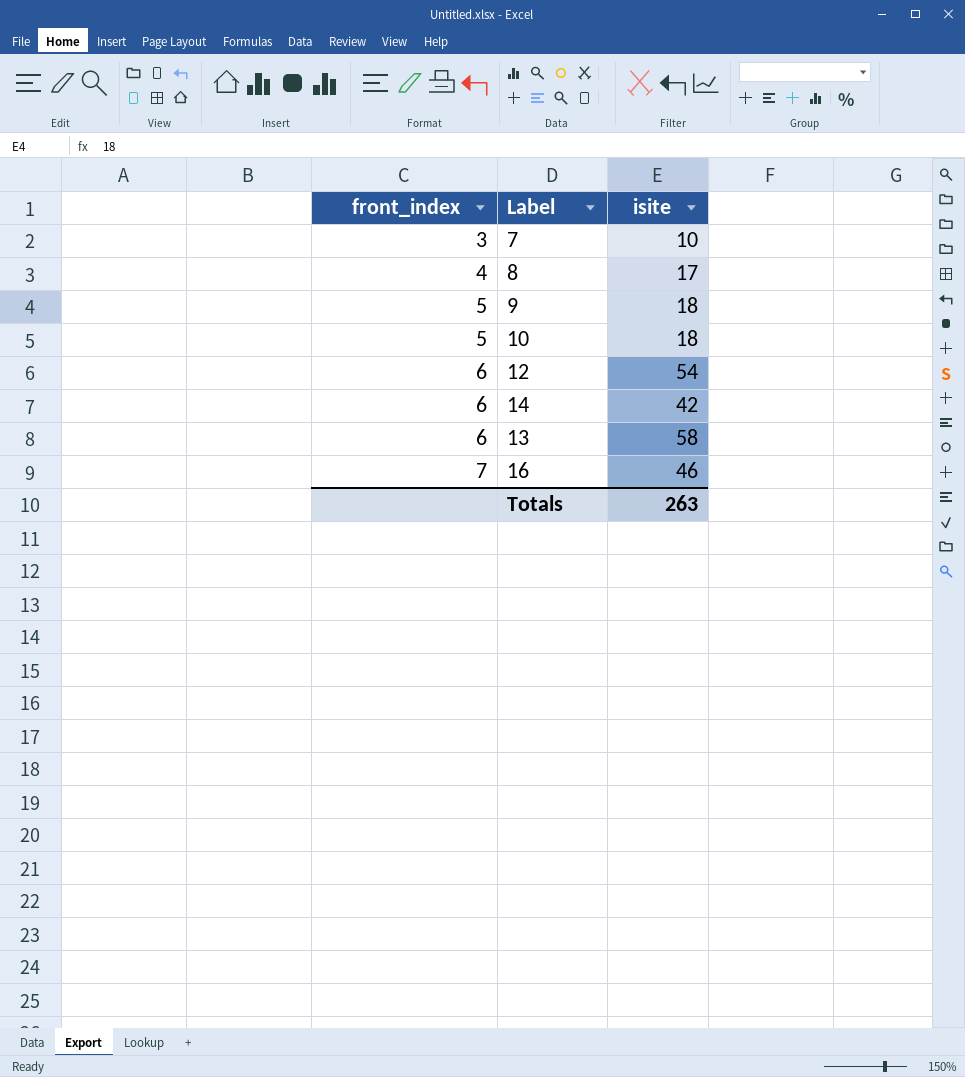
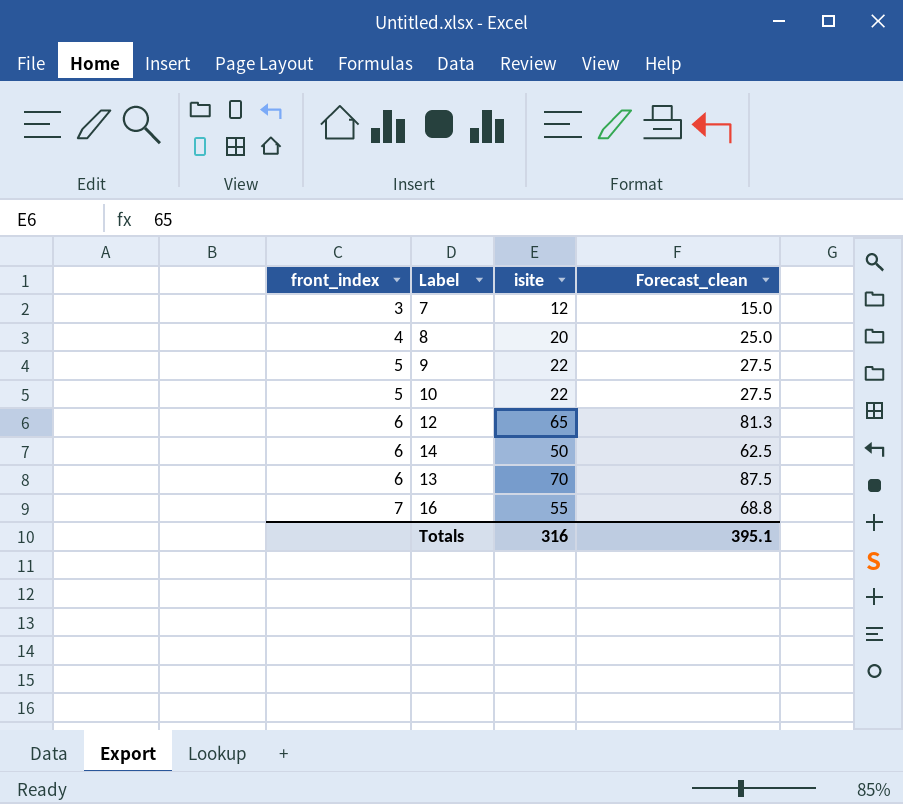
column Forecast_clean | formula: none -> [isite] * 1.25
7 | isite: 10 -> 12
8 | isite: 17 -> 20
9 | isite: 18 -> 22
10 | isite: 18 -> 22
12 | isite: 54 -> 65
14 | isite: 42 -> 50
13 | isite: 58 -> 70
16 | isite: 46 -> 55
Totals | isite: 263 -> 316

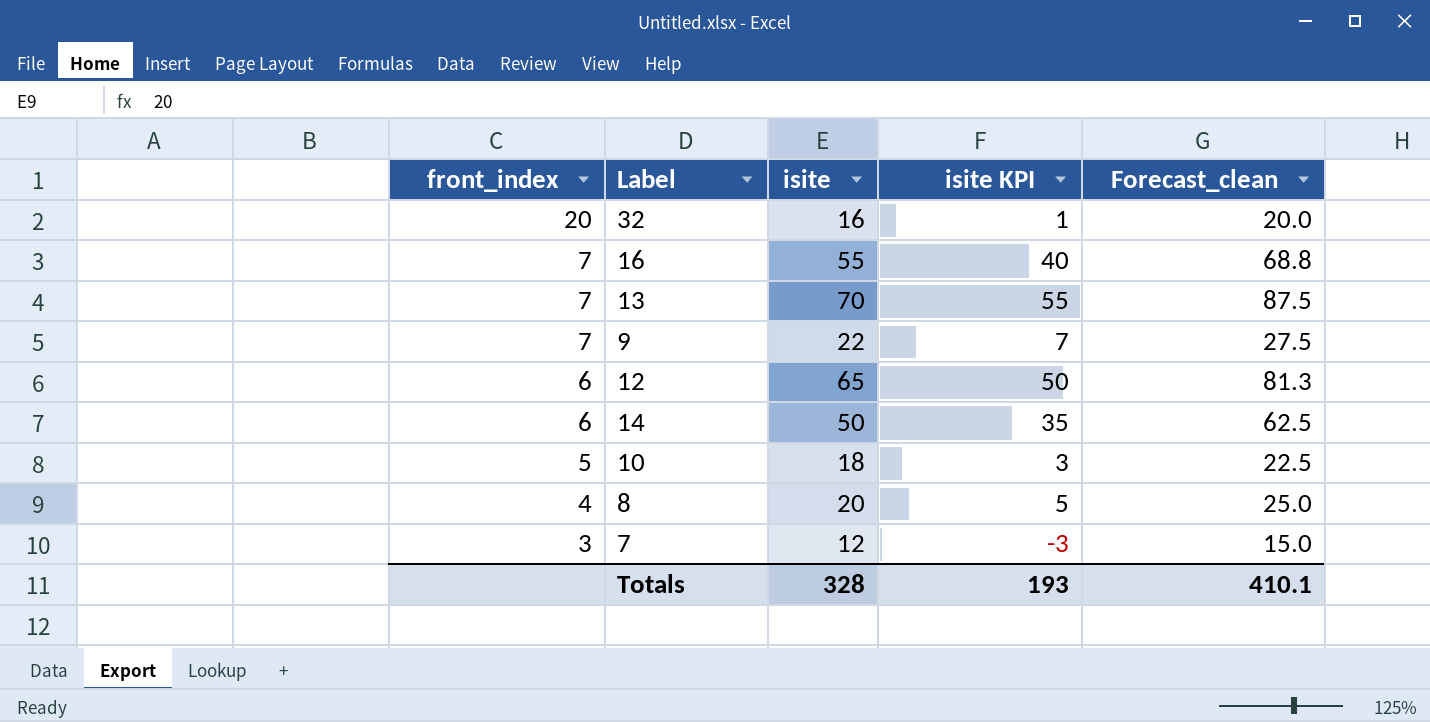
row order: front_index ascending -> front_index descending
column isite KPI | formula: none -> [isite] - 15
row 32: none -> 20 | 16 | 1 | 20.0
13 | front_index: 6 -> 7
9 | front_index: 5 -> 7
10 | isite: 22 -> 18
10 | Forecast_clean: 27.5 -> 22.5
Totals | isite: 316 -> 328
Totals | Forecast_clean: 395.1 -> 410.1

